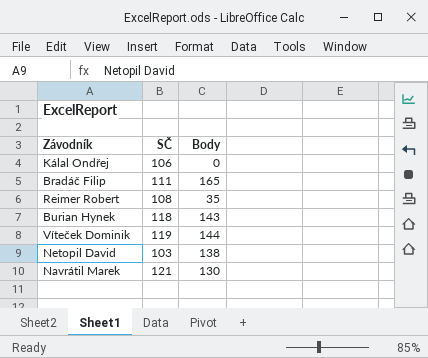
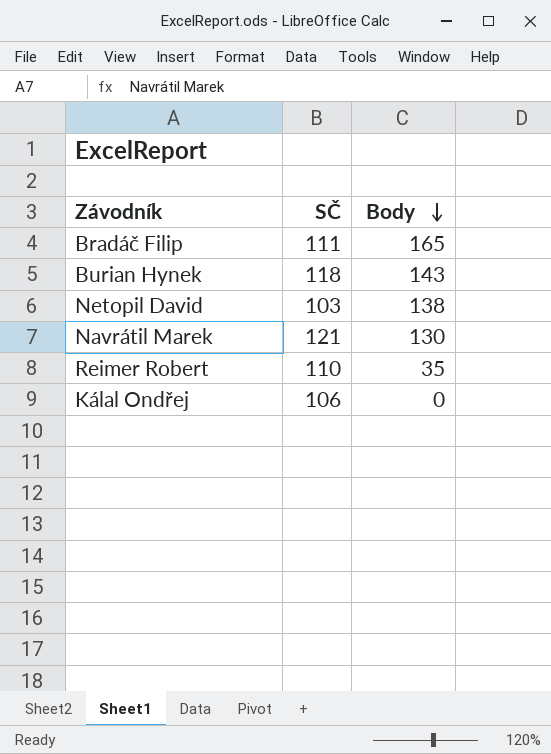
row order: none -> Body descending
row Víteček Dominik: 119 | 144 -> none
Reimer Robert | SČ: 108 -> 110

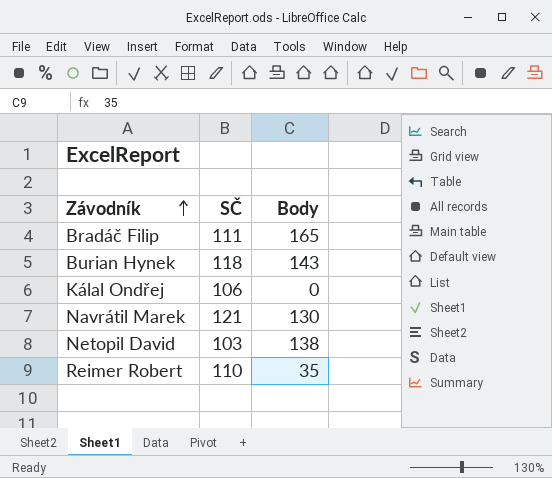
row order: Body descending -> Závodník ascending

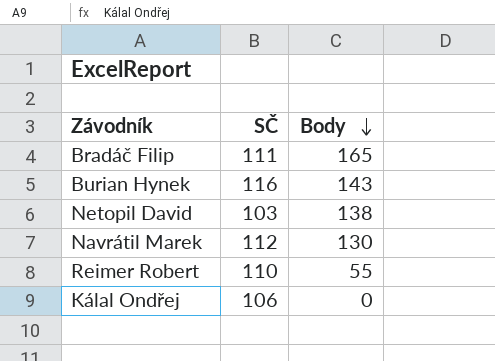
row order: Závodník ascending -> Body descending
Burian Hynek | SČ: 118 -> 116
Navrátil Marek | SČ: 121 -> 112
Reimer Robert | Body: 35 -> 55

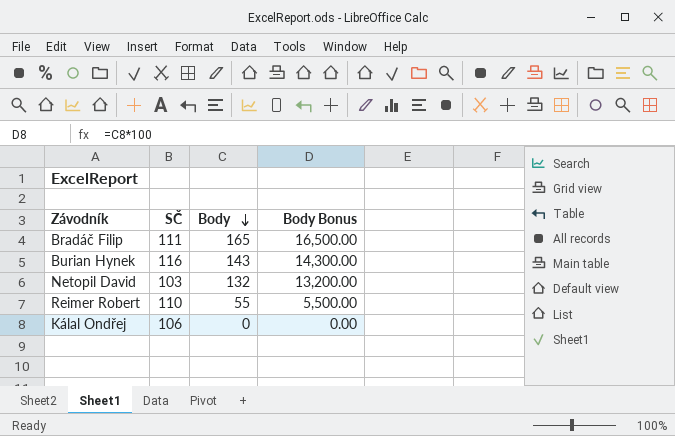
column Body Bonus | formula: none -> [Body] * 100
row Navrátil Marek: 112 | 130 -> none
Netopil David | Body: 138 -> 132

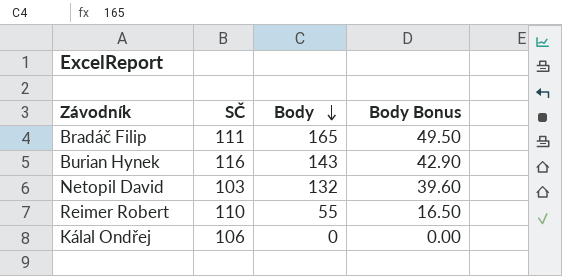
column Body Bonus | formula: [Body] * 100 -> [Body] * 0.3

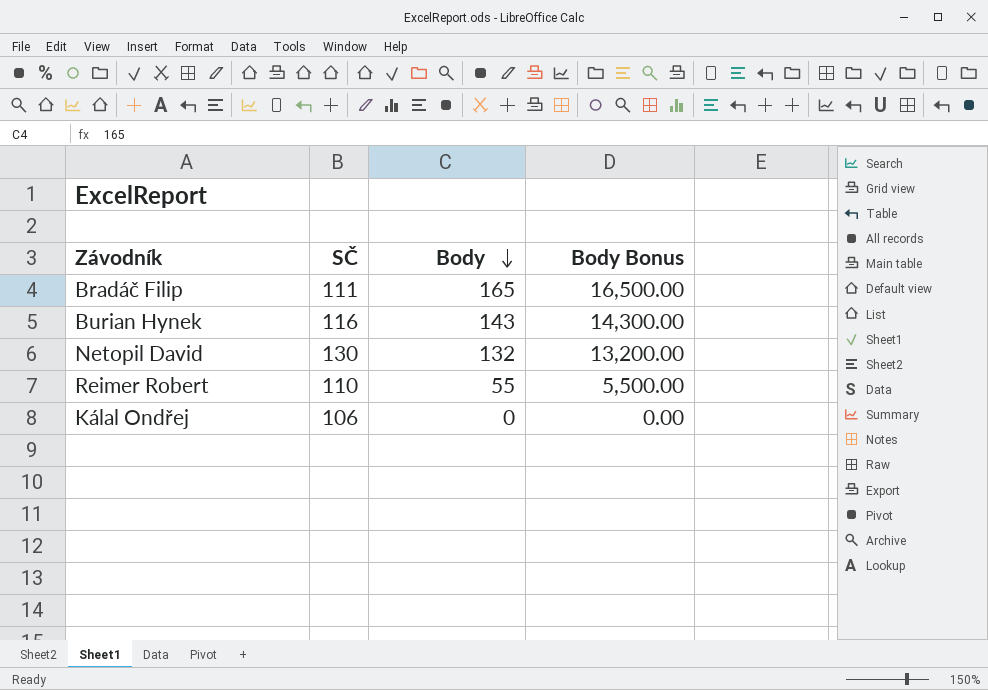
column Body Bonus | formula: [Body] * 0.3 -> [Body] * 100
Netopil David | SČ: 103 -> 130

